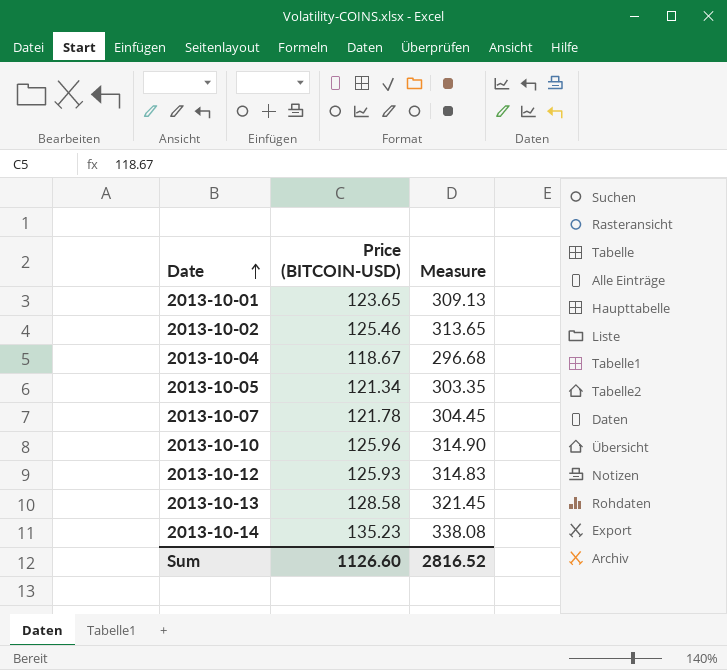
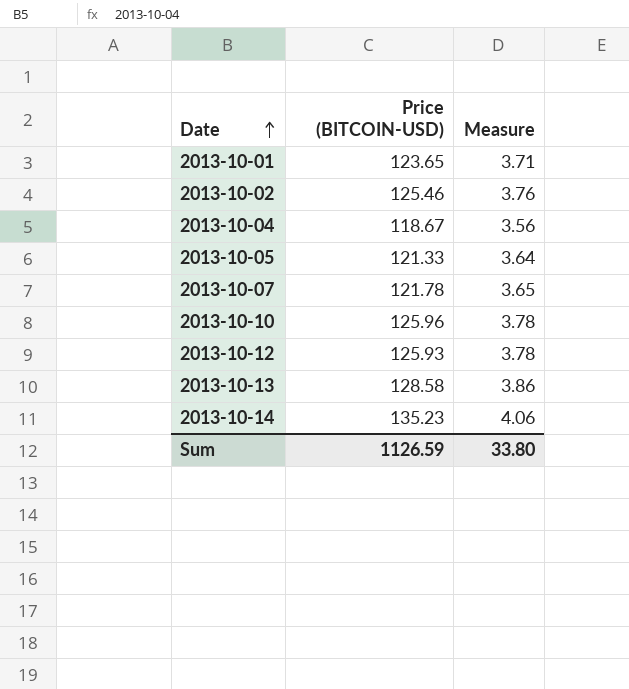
column Measure | formula: [Price (BITCOIN-USD)] * 2.5 -> [Price (BITCOIN-USD)] * 0.03
2013-10-05 | Price (BITCOIN-USD): 121.34 -> 121.33
Sum | Price (BITCOIN-USD): 1126.60 -> 1126.59
Sum | Measure: 2816.52 -> 33.80

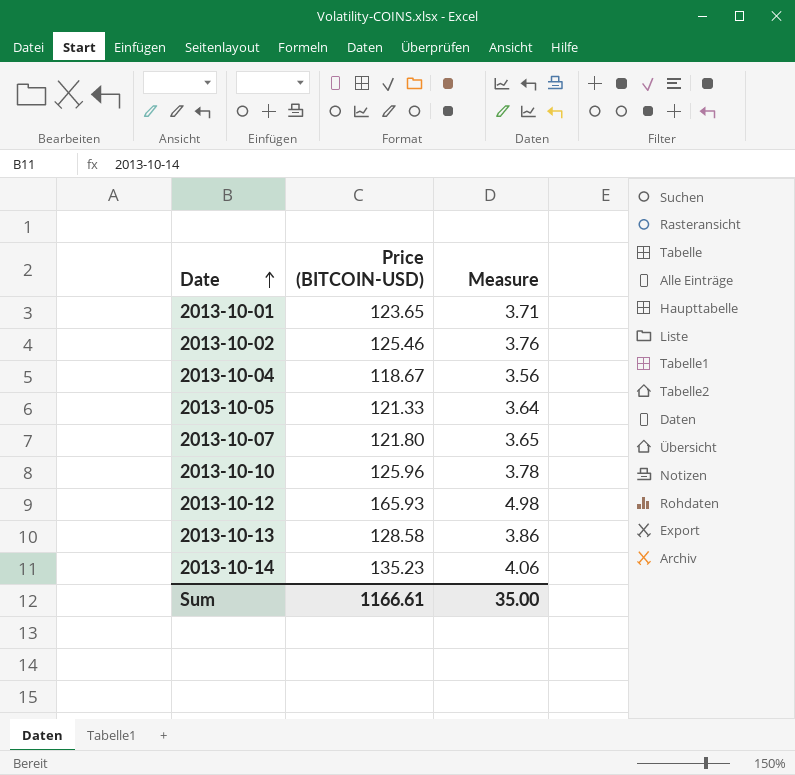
2013-10-07 | Price (BITCOIN-USD): 121.78 -> 121.80
2013-10-12 | Price (BITCOIN-USD): 125.93 -> 165.93
2013-10-12 | Measure: 3.78 -> 4.98
Sum | Price (BITCOIN-USD): 1126.59 -> 1166.61
Sum | Measure: 33.80 -> 35.00

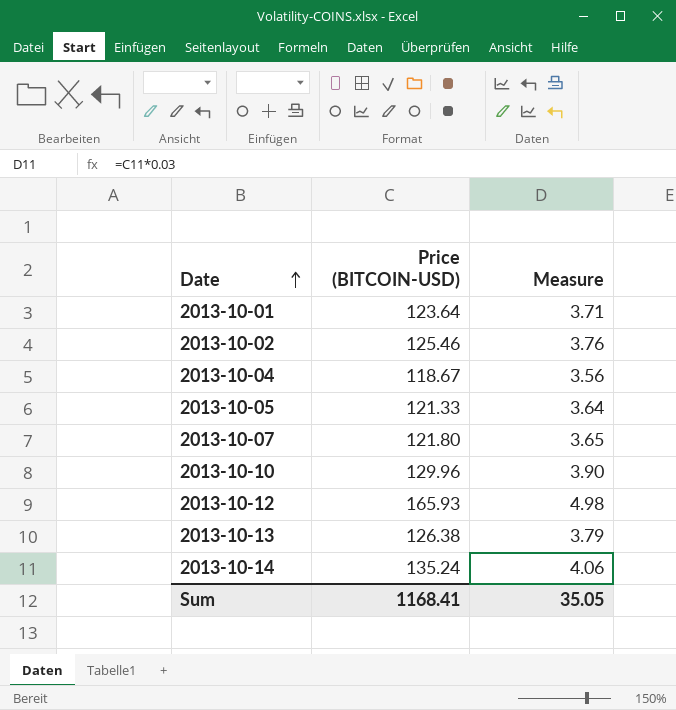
2013-10-01 | Price (BITCOIN-USD): 123.65 -> 123.64
2013-10-10 | Price (BITCOIN-USD): 125.96 -> 129.96
2013-10-10 | Measure: 3.78 -> 3.90
2013-10-13 | Price (BITCOIN-USD): 128.58 -> 126.38
2013-10-13 | Measure: 3.86 -> 3.79
2013-10-14 | Price (BITCOIN-USD): 135.23 -> 135.24
Sum | Price (BITCOIN-USD): 1166.61 -> 1168.41
Sum | Measure: 35.00 -> 35.05

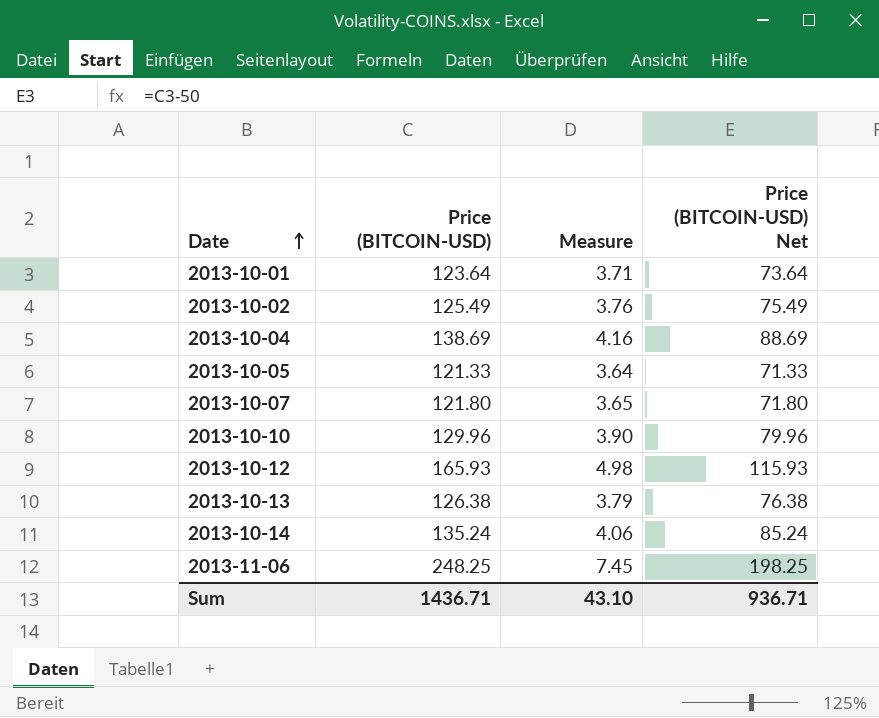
column Price (BITCOIN-USD) Net | formula: none -> [Price (BITCOIN-USD)] - 50
2013-10-02 | Price (BITCOIN-USD): 125.46 -> 125.49
2013-10-04 | Price (BITCOIN-USD): 118.67 -> 138.69
2013-10-04 | Measure: 3.56 -> 4.16
row 2013-11-06: none -> 248.25 | 7.45 | 198.25
Sum | Price (BITCOIN-USD): 1168.41 -> 1436.71
Sum | Measure: 35.05 -> 43.10

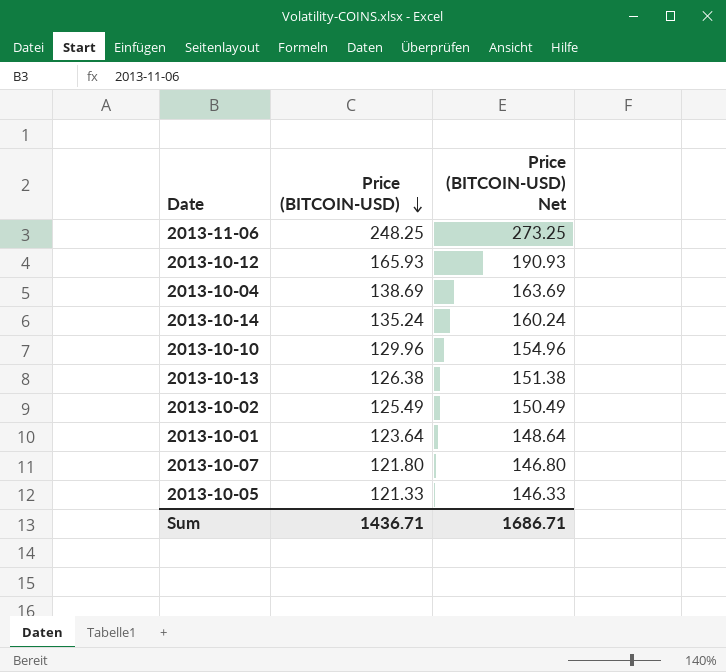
row order: Date ascending -> Price (BITCOIN-USD) descending
column Measure | formula: [Price (BITCOIN-USD)] * 0.03 -> none
column Price (BITCOIN-USD) Net | formula: [Price (BITCOIN-USD)] - 50 -> [Price (BITCOIN-USD)] + 25
Sum | Price (BITCOIN-USD) Net: 936.71 -> 1686.71

